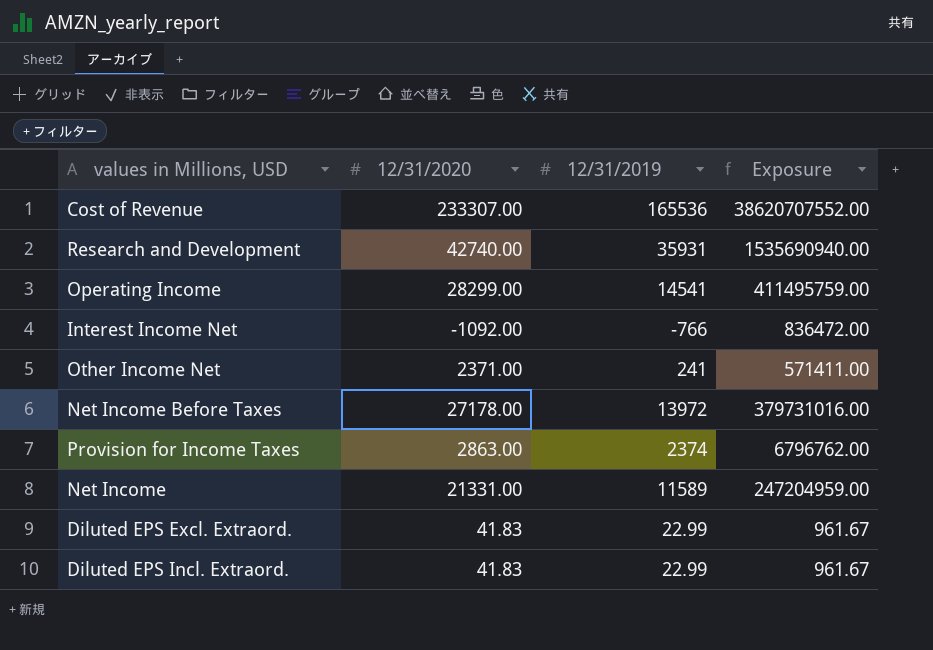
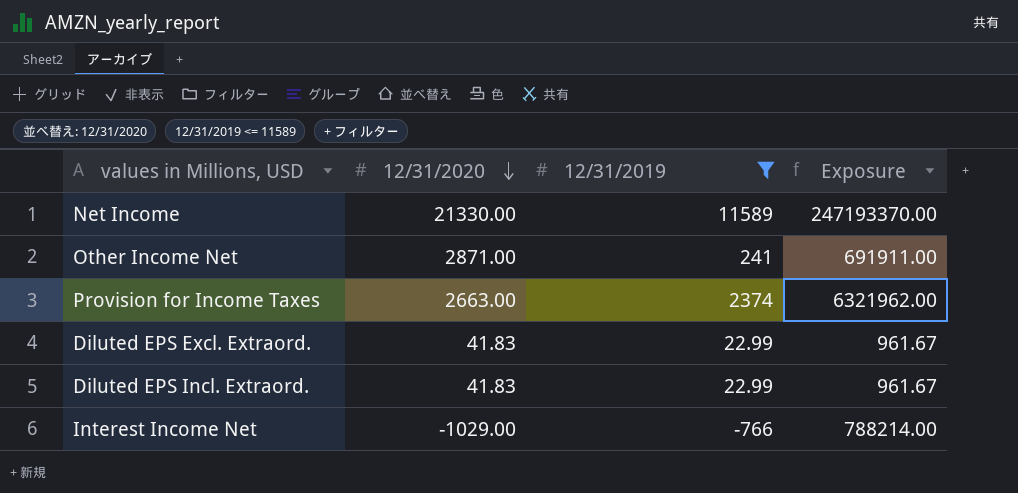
filter: none -> 12/31/2019 <= 11589
row order: none -> 12/31/2020 descending
Net Income | 12/31/2020: 21331.00 -> 21330.00
Net Income | Exposure: 247204959.00 -> 247193370.00
Other Income Net | 12/31/2020: 2371.00 -> 2871.00
Other Income Net | Exposure: 571411.00 -> 691911.00
Provision for Income Taxes | 12/31/2020: 2863.00 -> 2663.00
Provision for Income Taxes | Exposure: 6796762.00 -> 6321962.00
Interest Income Net | 12/31/2020: -1092.00 -> -1029.00
Interest Income Net | Exposure: 836472.00 -> 788214.00

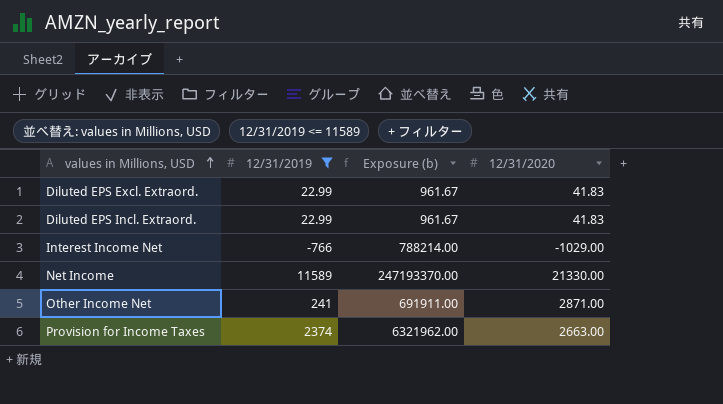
row order: 12/31/2020 descending -> values in Millions, USD ascending
column name: Exposure -> Exposure (b)
column 12/31/2020 | position: 2 -> 4

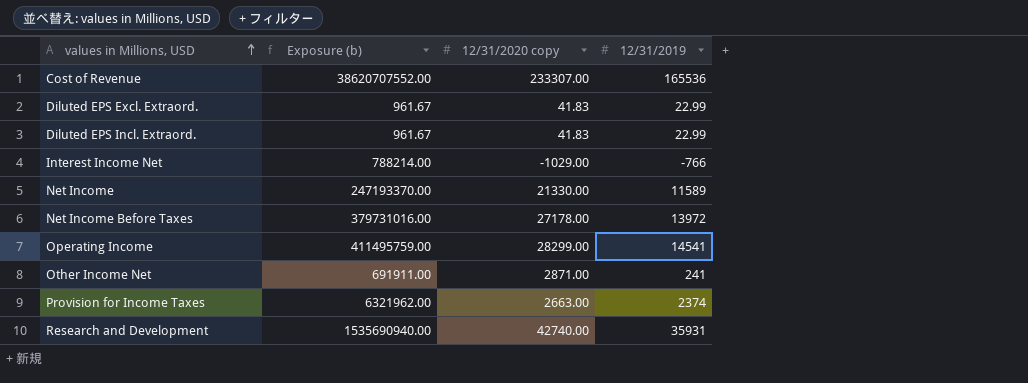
filter: 12/31/2019 <= 11589 -> none
column name: 12/31/2020 -> 12/31/2020 copy
column 12/31/2019 | position: 2 -> 4

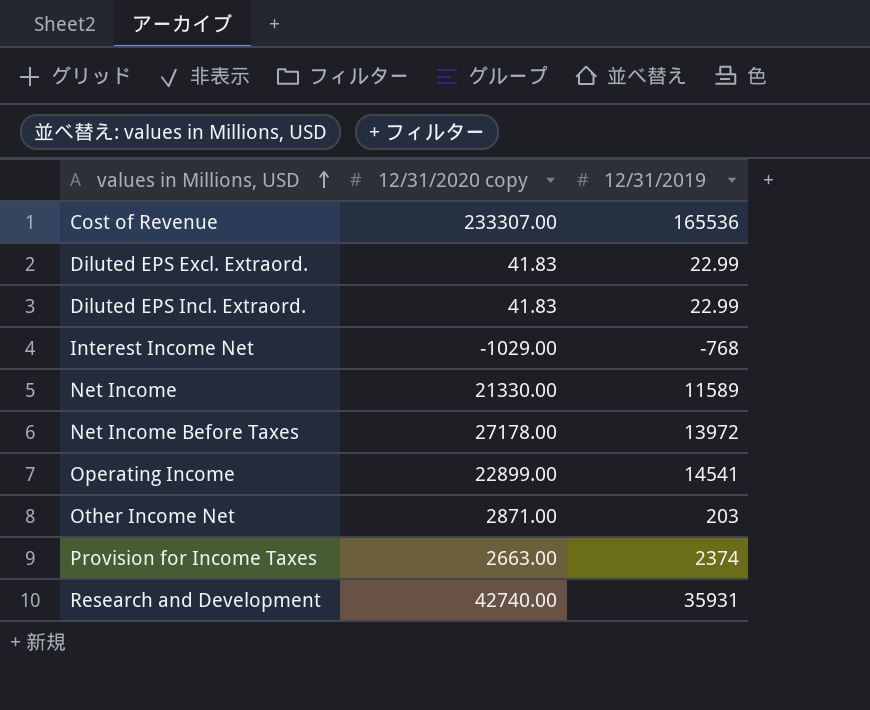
column Exposure (b) | formula: [12/31/2020 copy] * [12/31/2019] -> none
Interest Income Net | 12/31/2019: -766 -> -768
Operating Income | 12/31/2020 copy: 28299.00 -> 22899.00
Other Income Net | 12/31/2019: 241 -> 203

